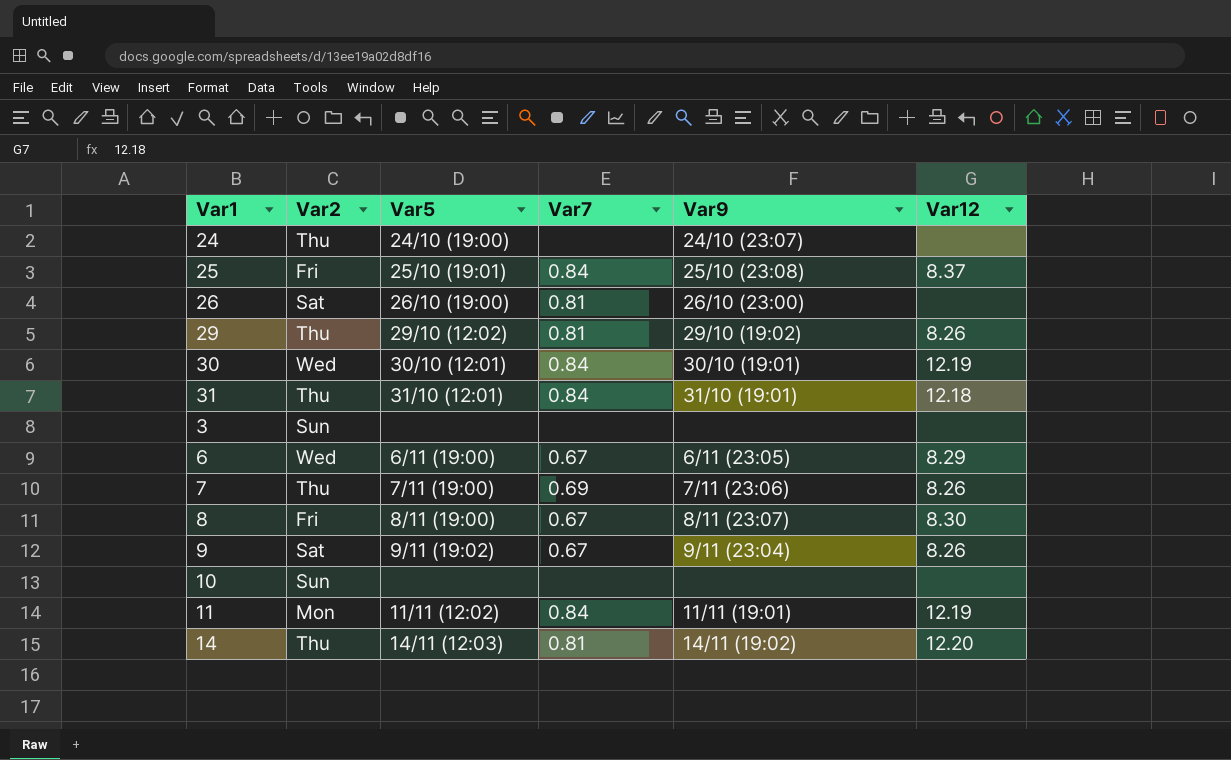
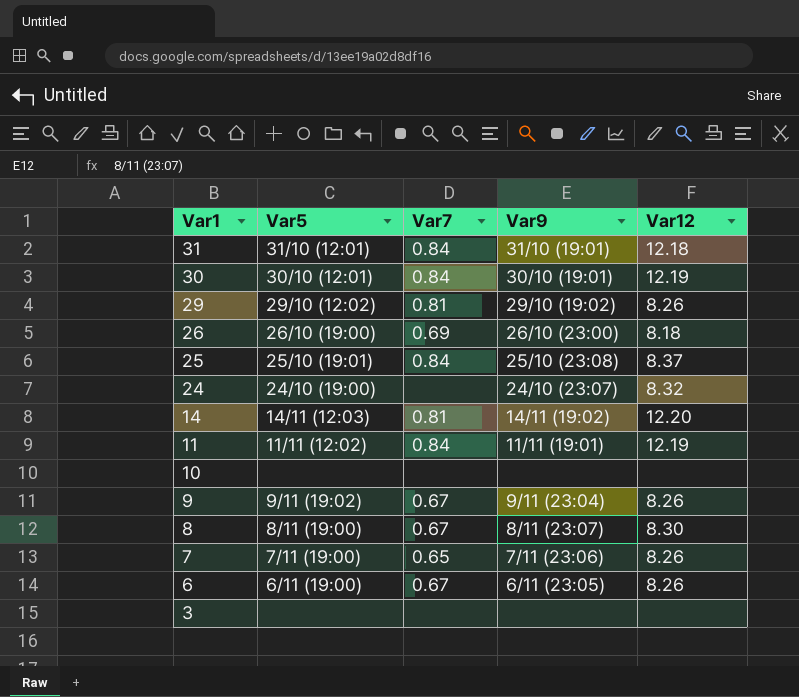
row order: none -> Var1 descending
column Var2 | position: 2 -> none
26 | Var7: 0.81 -> 0.69
26 | Var12: none -> 8.18
24 | Var12: none -> 8.32
7 | Var7: 0.69 -> 0.65
6 | Var12: 8.29 -> 8.26

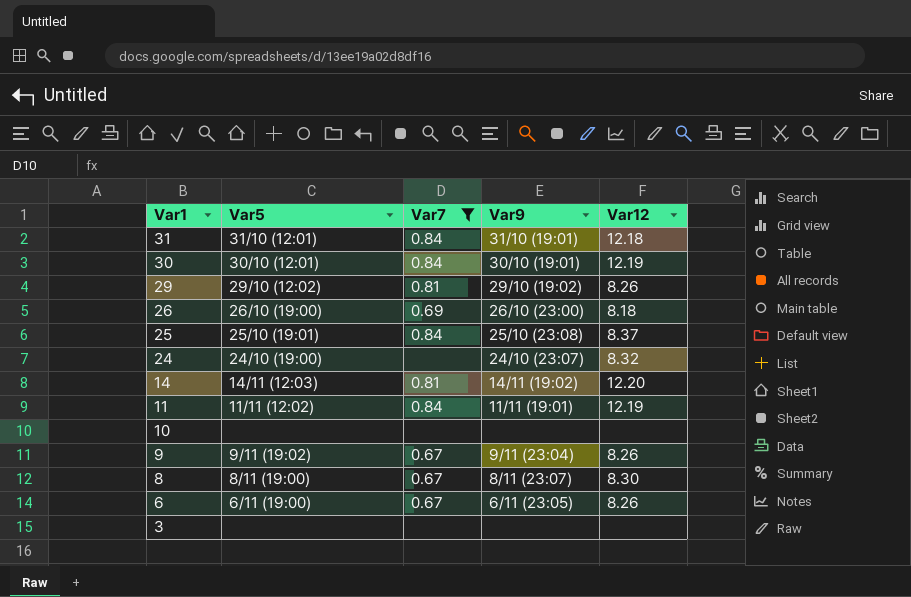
filter: none -> Var7 != 0.65

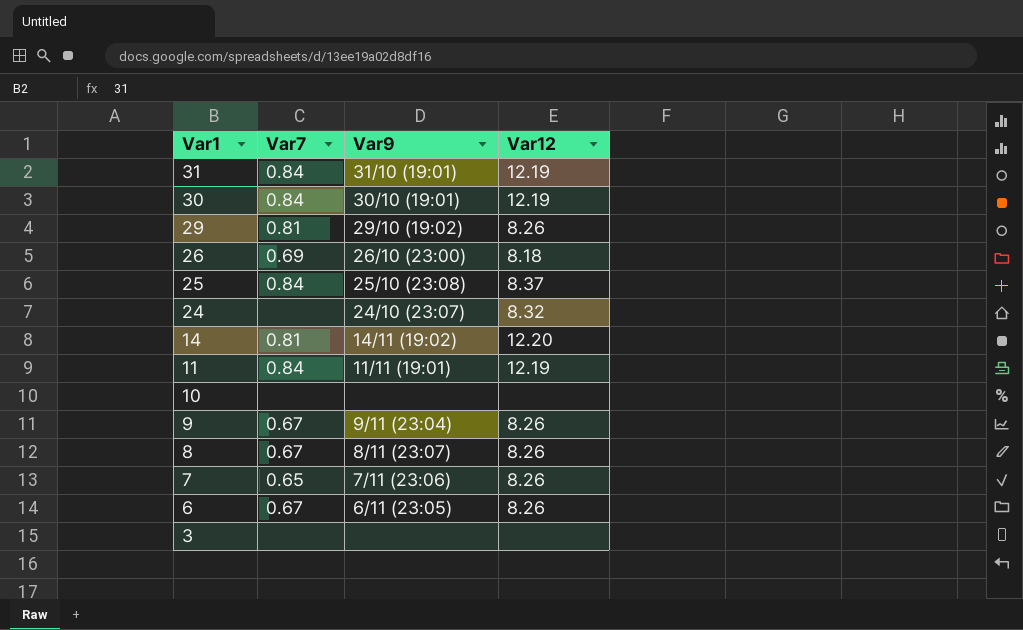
filter: Var7 != 0.65 -> none
column Var5 | position: 2 -> none
31 | Var12: 12.18 -> 12.19
8 | Var12: 8.30 -> 8.26

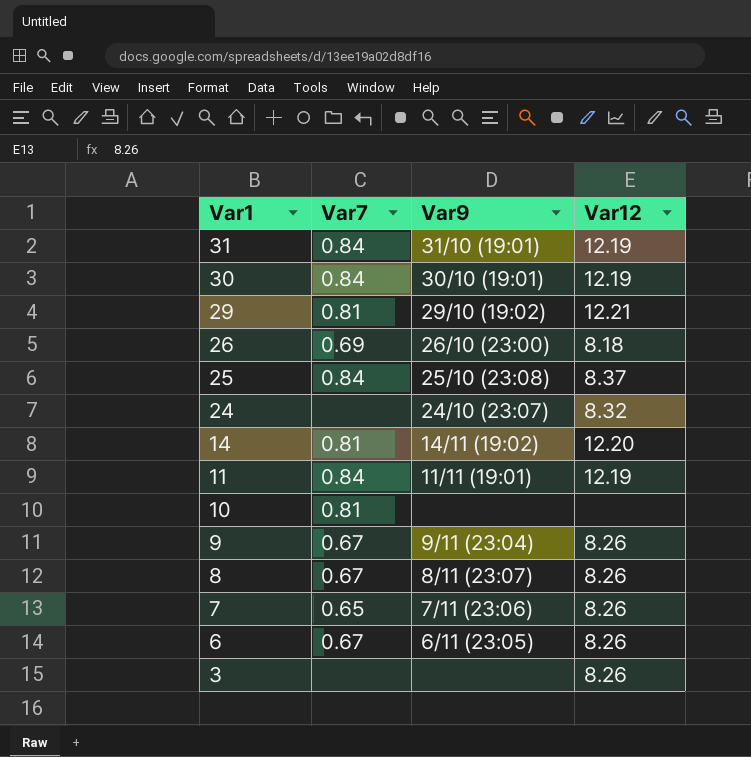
29 | Var12: 8.26 -> 12.21
10 | Var7: none -> 0.81
3 | Var12: none -> 8.26

